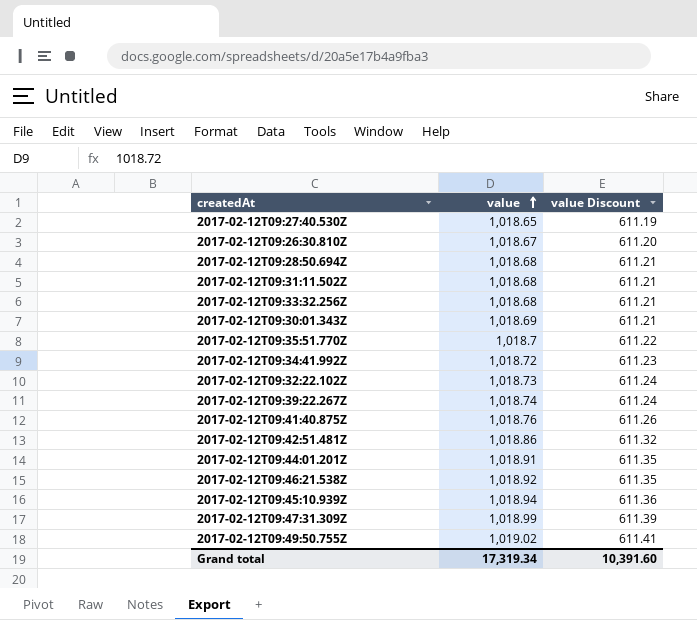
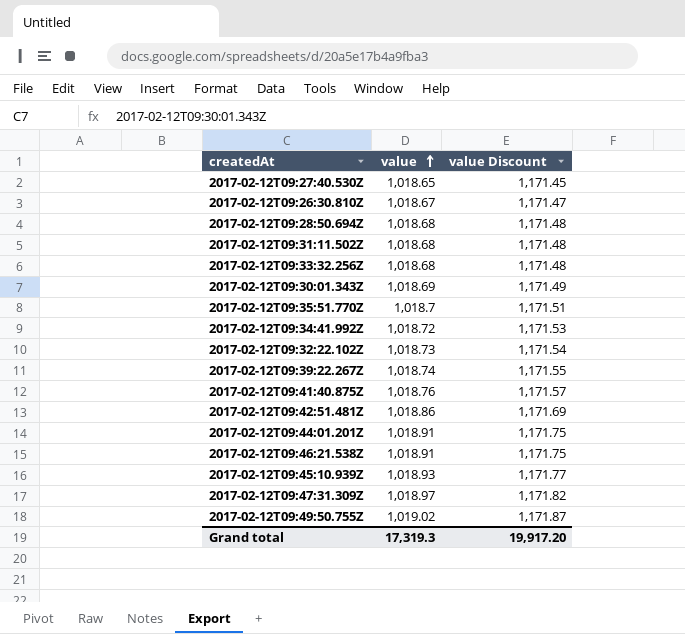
column value Discount | formula: [value] * 0.6 -> [value] * 1.15
2017-02-12T09:46:21.538Z | value: 1,018.92 -> 1,018.91
2017-02-12T09:45:10.939Z | value: 1,018.94 -> 1,018.93
2017-02-12T09:47:31.309Z | value: 1,018.99 -> 1,018.97
Grand total | value: 17,319.34 -> 17,319.3
Grand total | value Discount: 10,391.60 -> 19,917.20

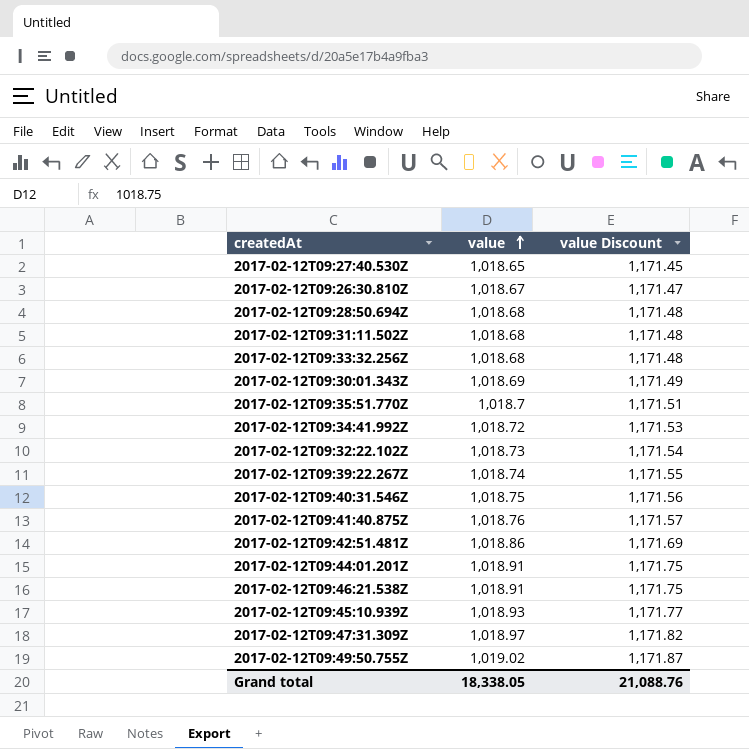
row 2017-02-12T09:40:31.546Z: none -> 1,018.75 | 1,171.56
Grand total | value: 17,319.3 -> 18,338.05
Grand total | value Discount: 19,917.20 -> 21,088.76

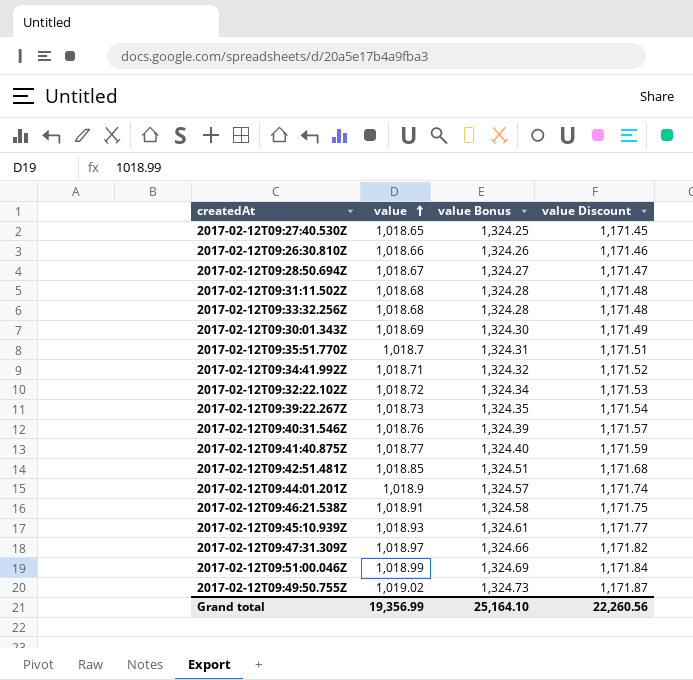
column value Bonus | formula: none -> [value] * 1.3
2017-02-12T09:26:30.810Z | value: 1,018.67 -> 1,018.66
2017-02-12T09:26:30.810Z | value Discount: 1,171.47 -> 1,171.46
2017-02-12T09:28:50.694Z | value: 1,018.68 -> 1,018.67
2017-02-12T09:28:50.694Z | value Discount: 1,171.48 -> 1,171.47
2017-02-12T09:34:41.992Z | value: 1,018.72 -> 1,018.71
2017-02-12T09:34:41.992Z | value Discount: 1,171.53 -> 1,171.52
2017-02-12T09:32:22.102Z | value: 1,018.73 -> 1,018.72
2017-02-12T09:32:22.102Z | value Discount: 1,171.54 -> 1,171.53
2017-02-12T09:39:22.267Z | value: 1,018.74 -> 1,018.73
2017-02-12T09:39:22.267Z | value Discount: 1,171.55 -> 1,171.54
2017-02-12T09:40:31.546Z | value: 1,018.75 -> 1,018.76
2017-02-12T09:40:31.546Z | value Discount: 1,171.56 -> 1,171.57
2017-02-12T09:41:40.875Z | value: 1,018.76 -> 1,018.77
2017-02-12T09:41:40.875Z | value Discount: 1,171.57 -> 1,171.59
2017-02-12T09:42:51.481Z | value: 1,018.86 -> 1,018.85
2017-02-12T09:42:51.481Z | value Discount: 1,171.69 -> 1,171.68
2017-02-12T09:44:01.201Z | value: 1,018.91 -> 1,018.9
2017-02-12T09:44:01.201Z | value Discount: 1,171.75 -> 1,171.74
row 2017-02-12T09:51:00.046Z: none -> 1,018.99 | 1,324.69 | 1,171.84
Grand total | value: 18,338.05 -> 19,356.99
Grand total | value Discount: 21,088.76 -> 22,260.56

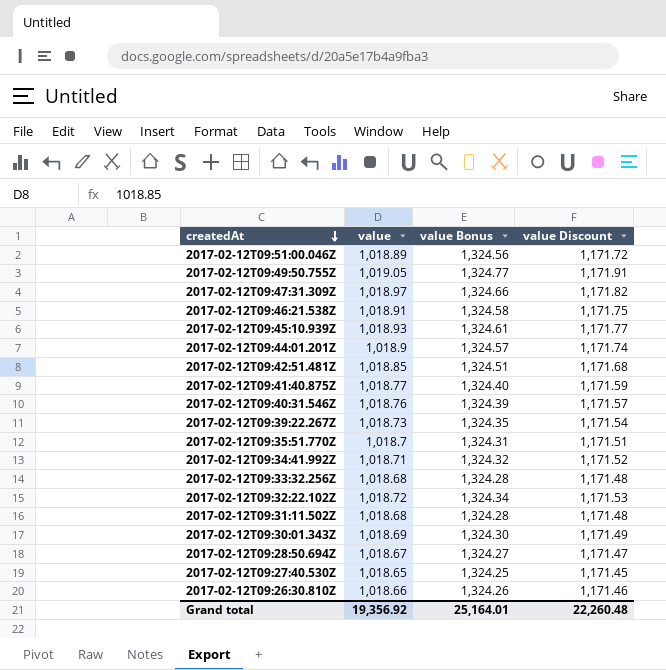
row order: value ascending -> createdAt descending
2017-02-12T09:51:00.046Z | value: 1,018.99 -> 1,018.89
2017-02-12T09:51:00.046Z | value Bonus: 1,324.69 -> 1,324.56
2017-02-12T09:51:00.046Z | value Discount: 1,171.84 -> 1,171.72
2017-02-12T09:49:50.755Z | value: 1,019.02 -> 1,019.05
2017-02-12T09:49:50.755Z | value Bonus: 1,324.73 -> 1,324.77
2017-02-12T09:49:50.755Z | value Discount: 1,171.87 -> 1,171.91
Grand total | value: 19,356.99 -> 19,356.92
Grand total | value Bonus: 25,164.10 -> 25,164.01
Grand total | value Discount: 22,260.56 -> 22,260.48

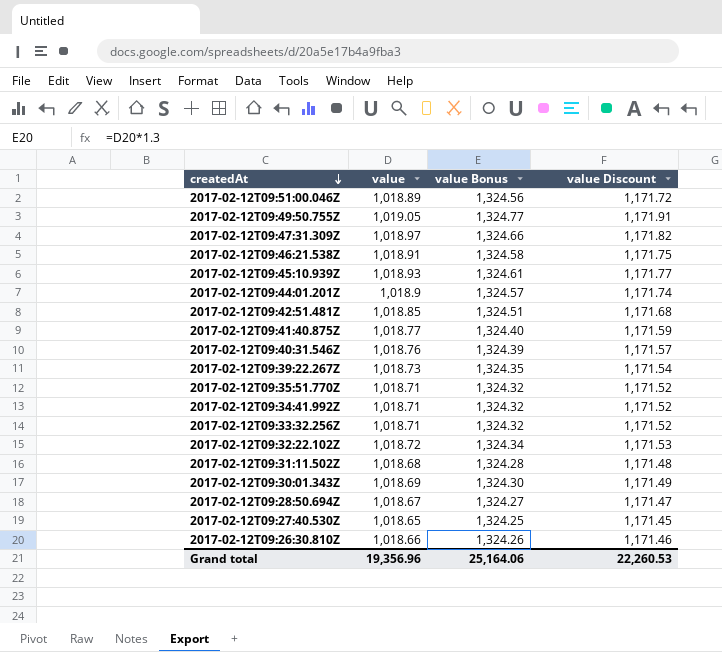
2017-02-12T09:35:51.770Z | value: 1,018.7 -> 1,018.71
2017-02-12T09:35:51.770Z | value Bonus: 1,324.31 -> 1,324.32
2017-02-12T09:35:51.770Z | value Discount: 1,171.51 -> 1,171.52
2017-02-12T09:33:32.256Z | value: 1,018.68 -> 1,018.71
2017-02-12T09:33:32.256Z | value Bonus: 1,324.28 -> 1,324.32
2017-02-12T09:33:32.256Z | value Discount: 1,171.48 -> 1,171.52
Grand total | value: 19,356.92 -> 19,356.96
Grand total | value Bonus: 25,164.01 -> 25,164.06
Grand total | value Discount: 22,260.48 -> 22,260.53

